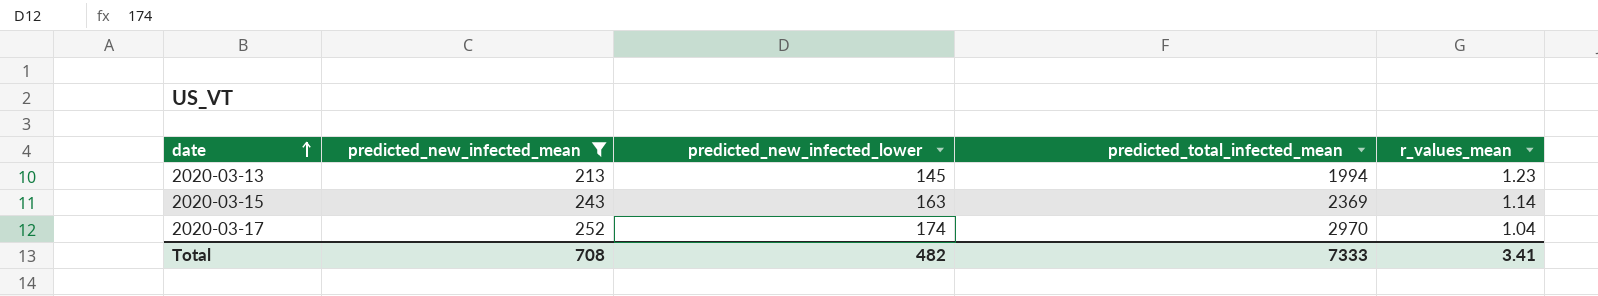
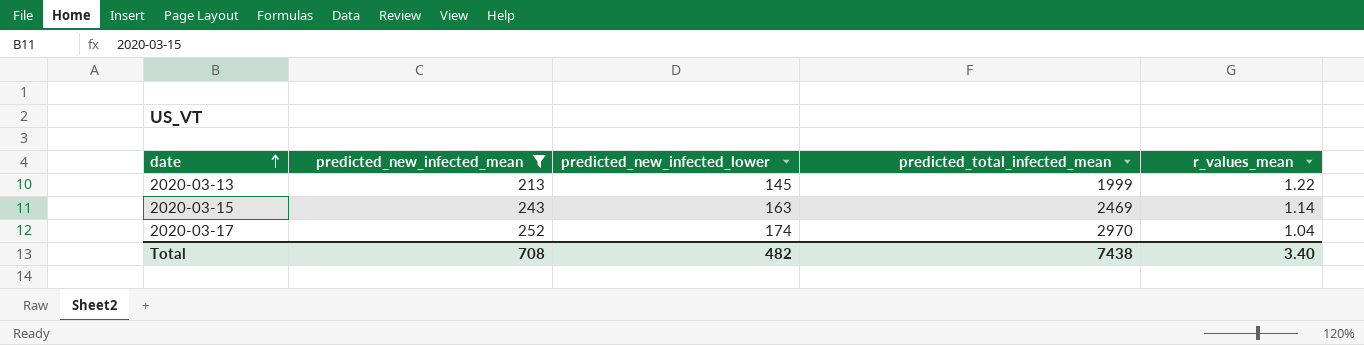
2020-03-13 | predicted_total_infected_mean: 1994 -> 1999
2020-03-13 | r_values_mean: 1.23 -> 1.22
2020-03-15 | predicted_total_infected_mean: 2369 -> 2469
Total | predicted_total_infected_mean: 7333 -> 7438
Total | r_values_mean: 3.41 -> 3.40

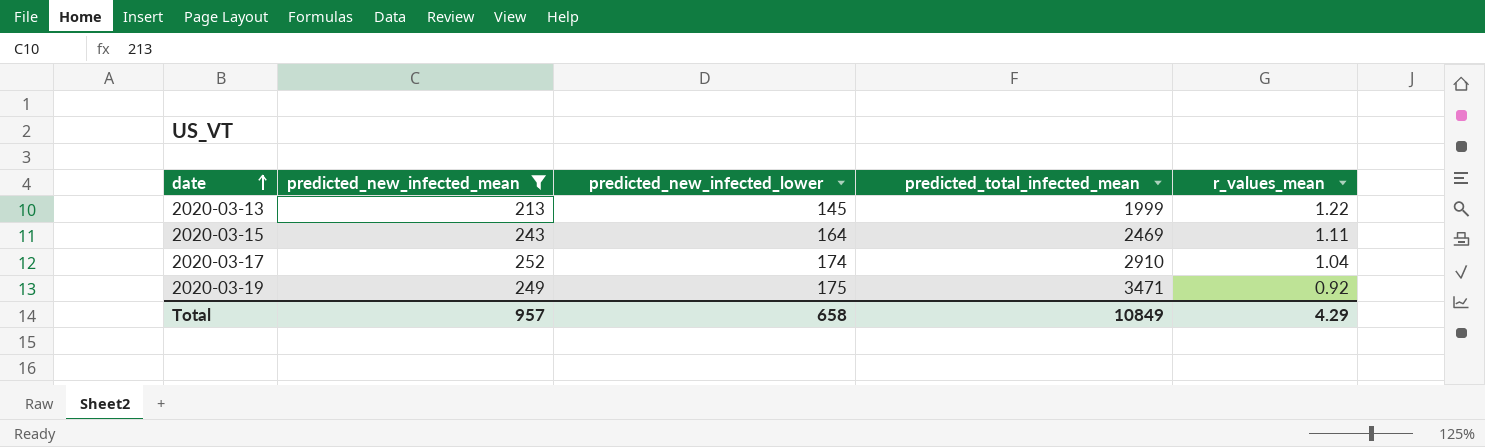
2020-03-15 | predicted_new_infected_lower: 163 -> 164
2020-03-15 | r_values_mean: 1.14 -> 1.11
2020-03-17 | predicted_total_infected_mean: 2970 -> 2910
row 2020-03-19: none -> 249 | 175 | 3471 | 0.92
Total | predicted_new_infected_mean: 708 -> 957
Total | predicted_new_infected_lower: 482 -> 658
Total | predicted_total_infected_mean: 7438 -> 10849
Total | r_values_mean: 3.40 -> 4.29

